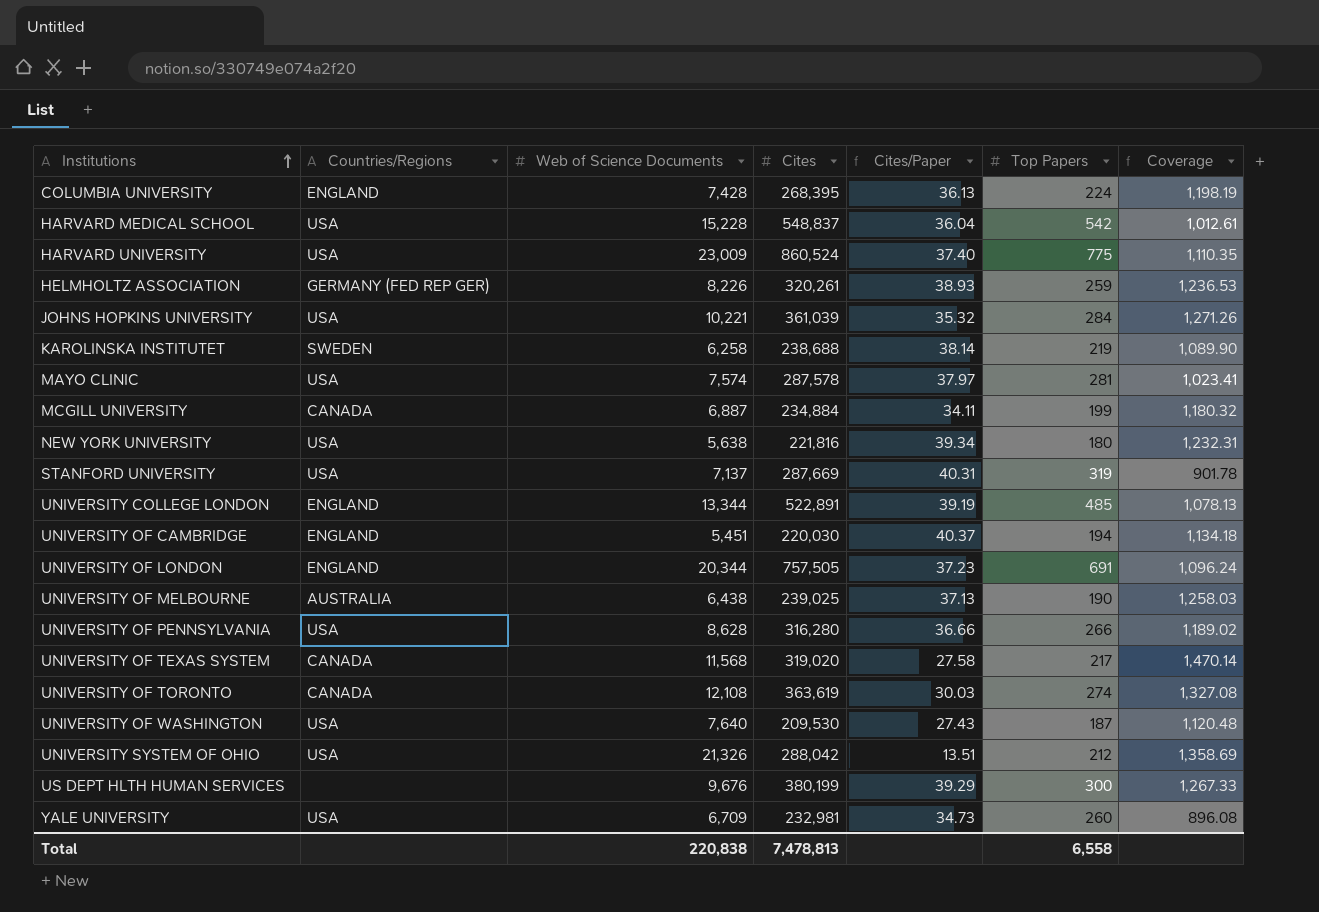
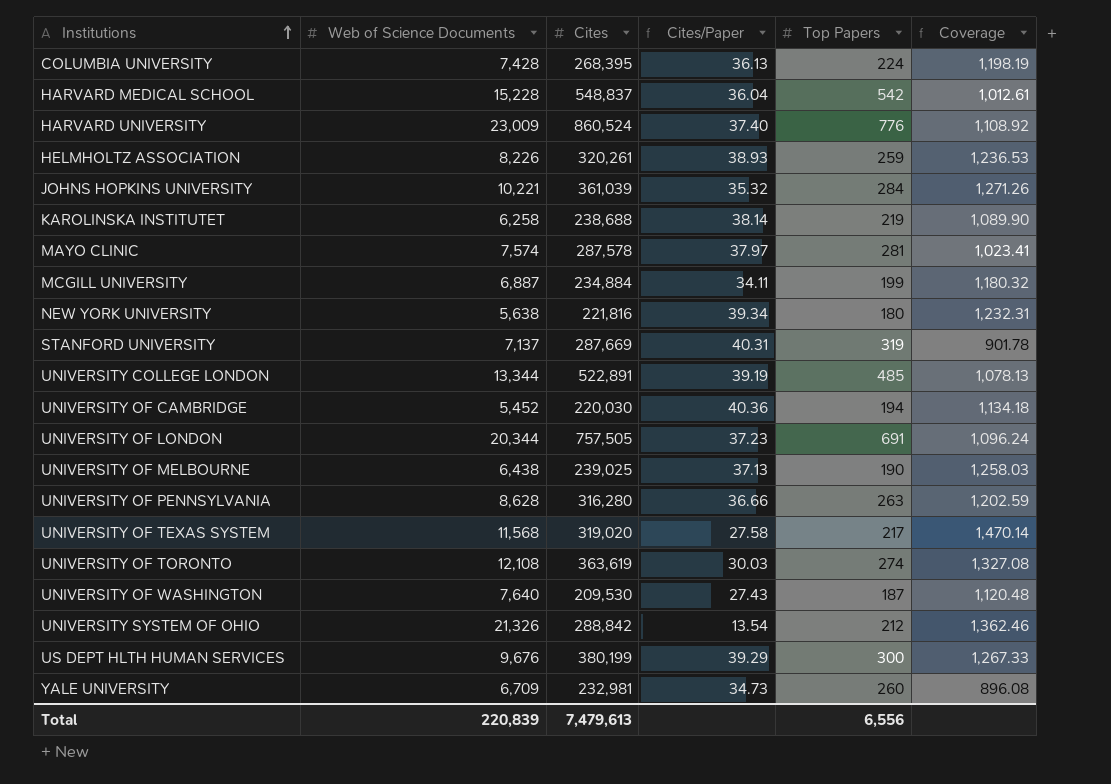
column Countries/Regions | position: 2 -> none
HARVARD UNIVERSITY | Top Papers: 775 -> 776
HARVARD UNIVERSITY | Coverage: 1,110.35 -> 1,108.92
UNIVERSITY OF CAMBRIDGE | Web of Science Documents: 5,451 -> 5,452
UNIVERSITY OF CAMBRIDGE | Cites/Paper: 40.37 -> 40.36
UNIVERSITY OF PENNSYLVANIA | Top Papers: 266 -> 263
UNIVERSITY OF PENNSYLVANIA | Coverage: 1,189.02 -> 1,202.59
UNIVERSITY SYSTEM OF OHIO | Cites: 288,042 -> 288,842
UNIVERSITY SYSTEM OF OHIO | Cites/Paper: 13.51 -> 13.54
UNIVERSITY SYSTEM OF OHIO | Coverage: 1,358.69 -> 1,362.46
Total | Web of Science Documents: 220,838 -> 220,839
Total | Cites: 7,478,813 -> 7,479,613
Total | Top Papers: 6,558 -> 6,556

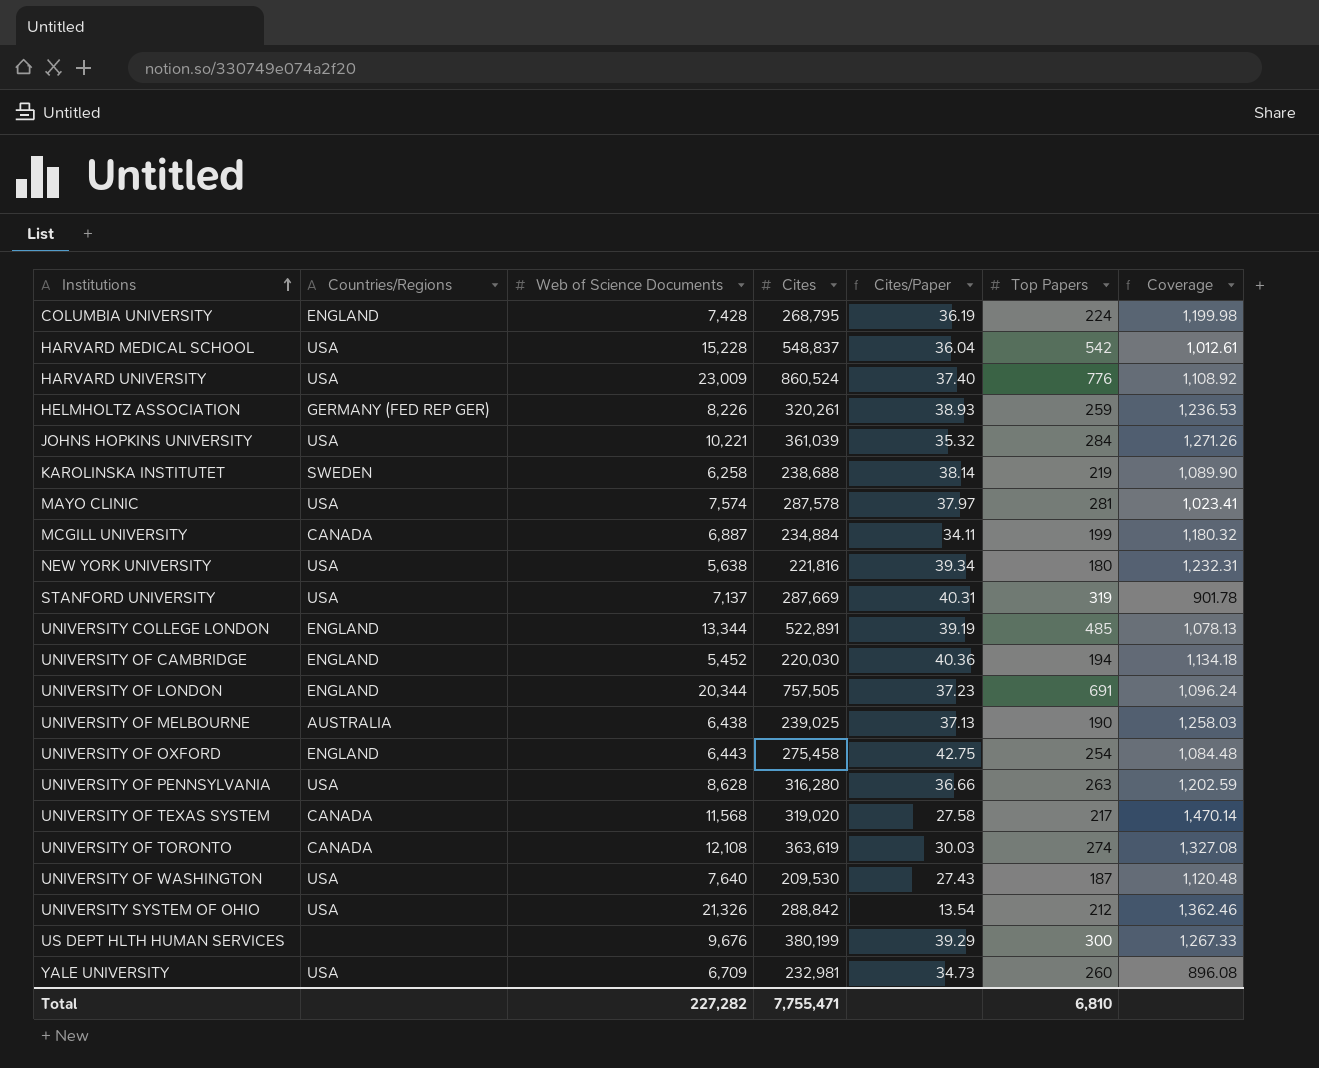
column Countries/Regions | position: none -> 2
COLUMBIA UNIVERSITY | Cites: 268,395 -> 268,795
COLUMBIA UNIVERSITY | Cites/Paper: 36.13 -> 36.19
COLUMBIA UNIVERSITY | Coverage: 1,198.19 -> 1,199.98
row UNIVERSITY OF OXFORD: none -> ENGLAND | 6,443 | 275,458 | 42.75 | 254 | 1,084.48
Total | Web of Science Documents: 220,839 -> 227,282
Total | Cites: 7,479,613 -> 7,755,471
Total | Top Papers: 6,556 -> 6,810

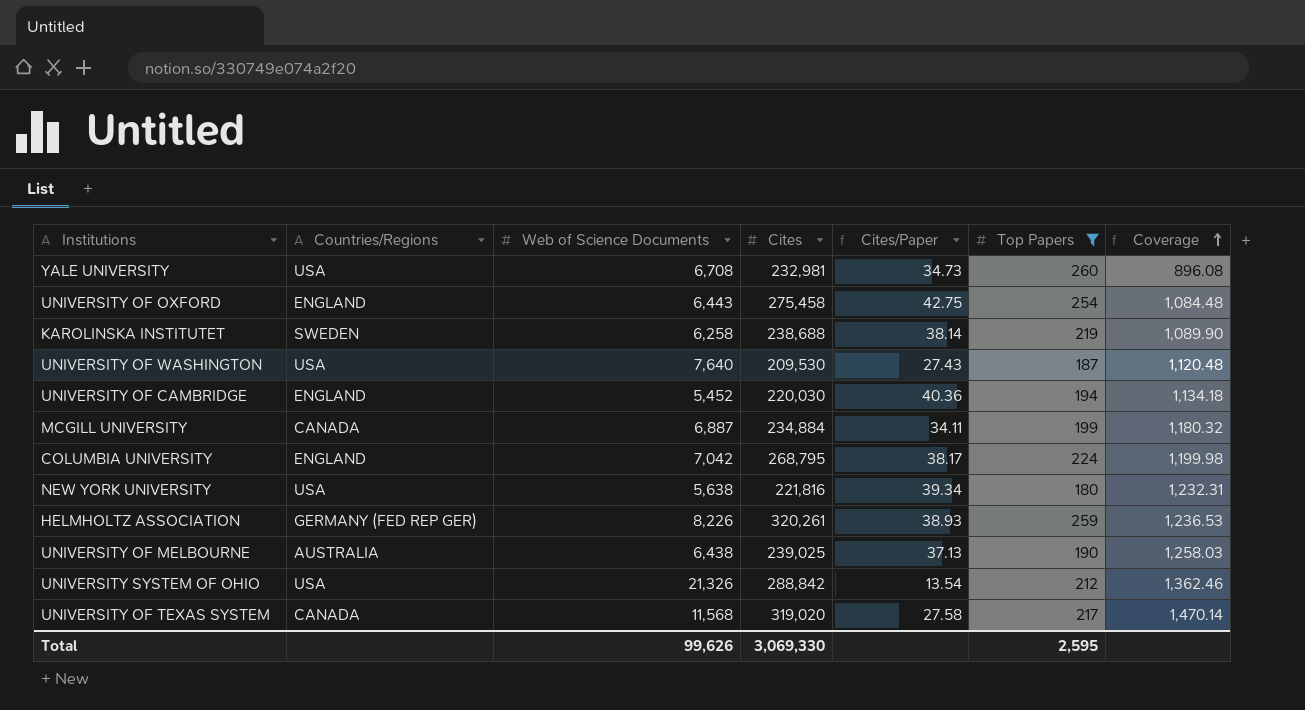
filter: none -> Top Papers <= 260
row order: Institutions ascending -> Coverage ascending
YALE UNIVERSITY | Web of Science Documents: 6,709 -> 6,708
COLUMBIA UNIVERSITY | Web of Science Documents: 7,428 -> 7,042
COLUMBIA UNIVERSITY | Cites/Paper: 36.19 -> 38.17
Total | Web of Science Documents: 227,282 -> 99,626
Total | Cites: 7,755,471 -> 3,069,330
Total | Top Papers: 6,810 -> 2,595

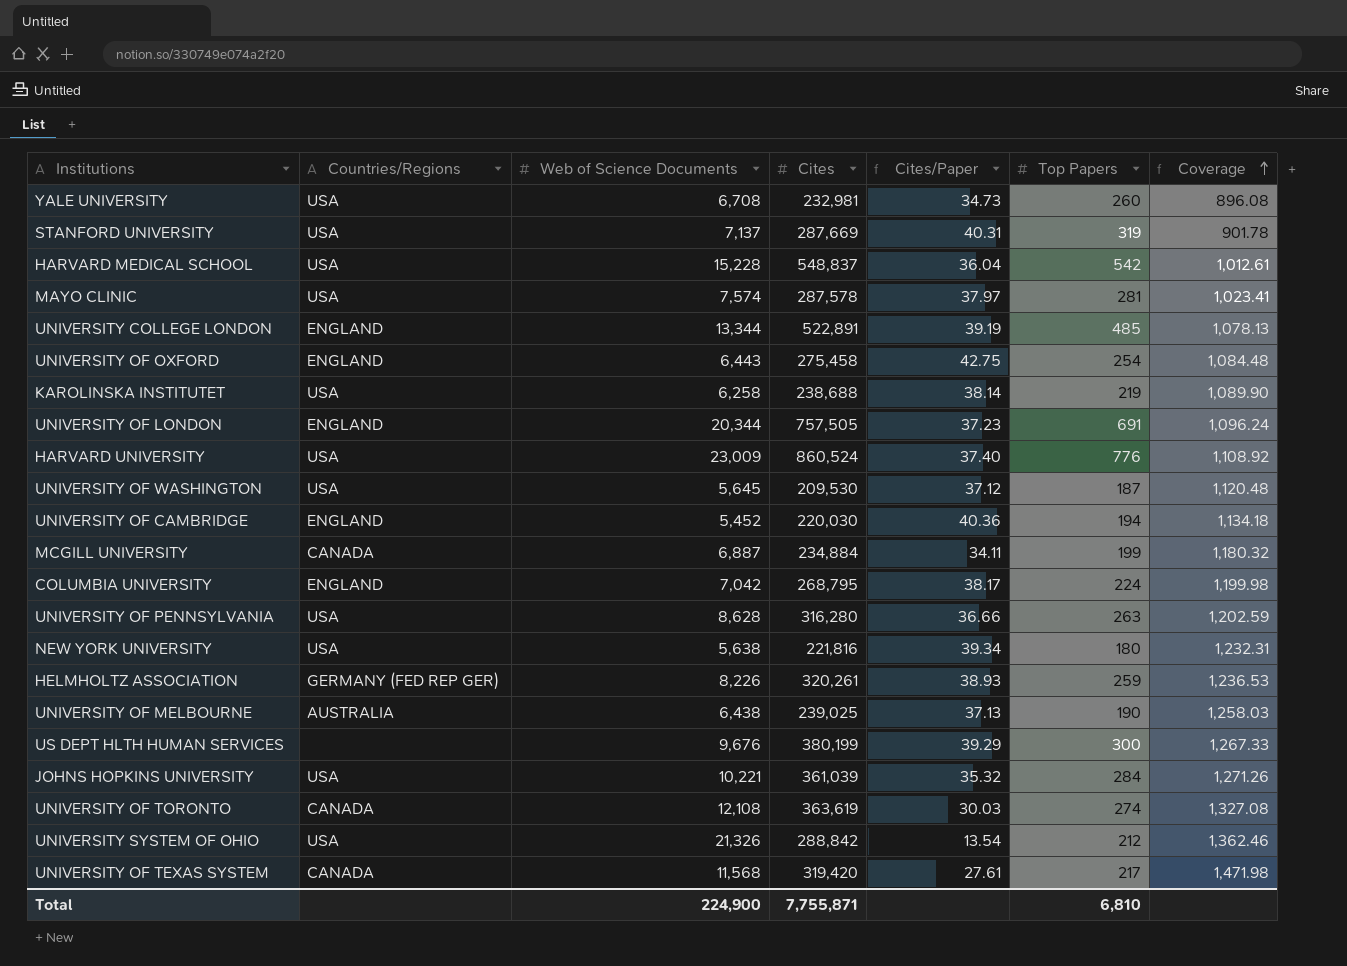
filter: Top Papers <= 260 -> none
KAROLINSKA INSTITUTET | Countries/Regions: SWEDEN -> USA
UNIVERSITY OF WASHINGTON | Web of Science Documents: 7,640 -> 5,645
UNIVERSITY OF WASHINGTON | Cites/Paper: 27.43 -> 37.12
UNIVERSITY OF TEXAS SYSTEM | Cites: 319,020 -> 319,420
UNIVERSITY OF TEXAS SYSTEM | Cites/Paper: 27.58 -> 27.61
UNIVERSITY OF TEXAS SYSTEM | Coverage: 1,470.14 -> 1,471.98
Total | Web of Science Documents: 99,626 -> 224,900
Total | Cites: 3,069,330 -> 7,755,871
Total | Top Papers: 2,595 -> 6,810

